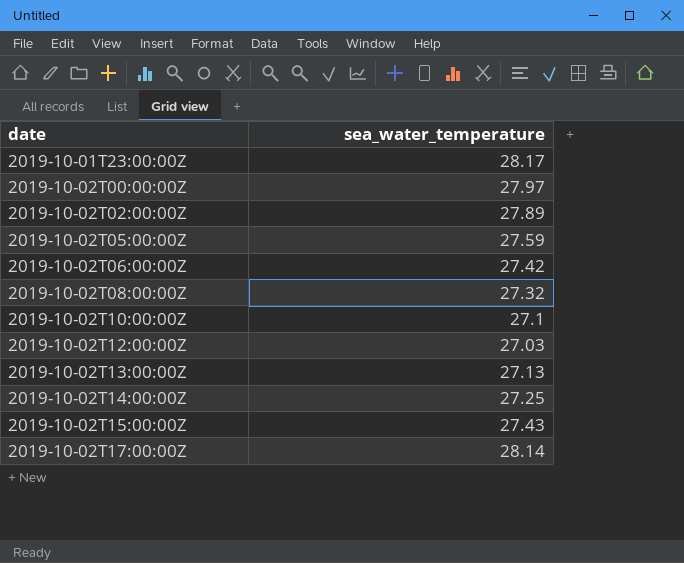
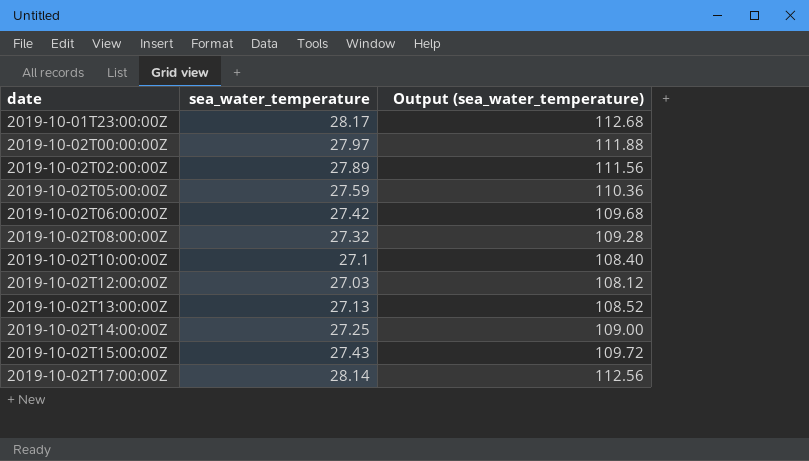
column Output (sea_water_temperature) | formula: none -> [sea_water_temperature] * 4

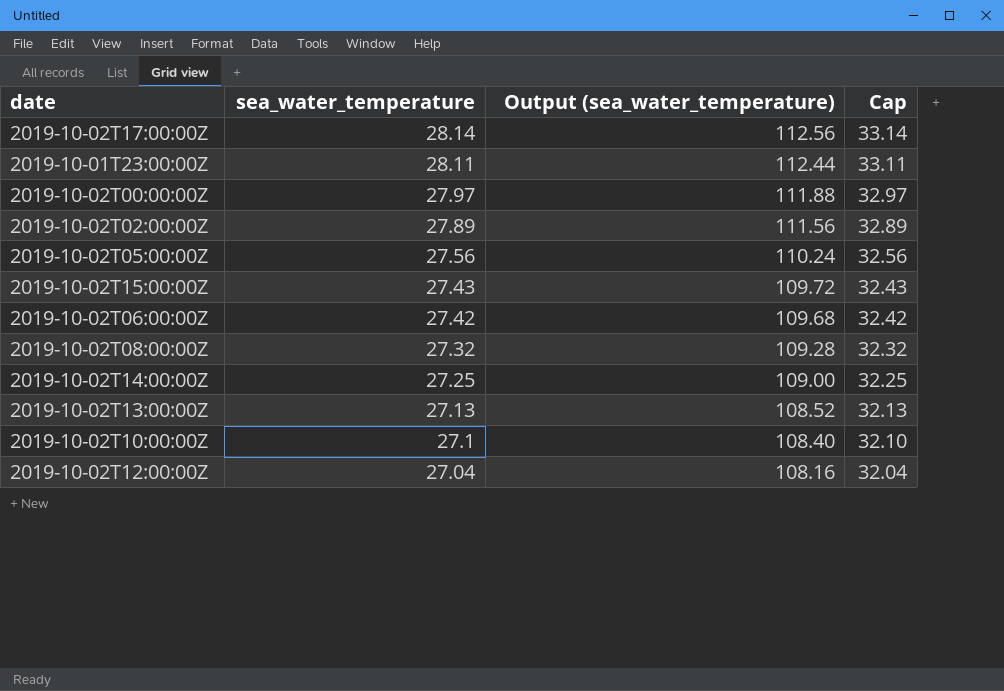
row order: date ascending -> sea_water_temperature descending
column Cap | formula: none -> [sea_water_temperature] + 5
2019-10-01T23:00:00Z | sea_water_temperature: 28.17 -> 28.11
2019-10-01T23:00:00Z | Output (sea_water_temperature): 112.68 -> 112.44
2019-10-02T05:00:00Z | sea_water_temperature: 27.59 -> 27.56
2019-10-02T05:00:00Z | Output (sea_water_temperature): 110.36 -> 110.24
2019-10-02T12:00:00Z | sea_water_temperature: 27.03 -> 27.04
2019-10-02T12:00:00Z | Output (sea_water_temperature): 108.12 -> 108.16

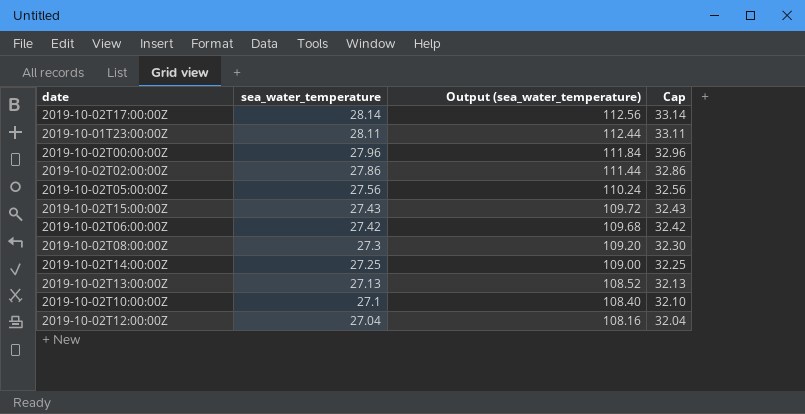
2019-10-02T00:00:00Z | sea_water_temperature: 27.97 -> 27.96
2019-10-02T00:00:00Z | Output (sea_water_temperature): 111.88 -> 111.84
2019-10-02T00:00:00Z | Cap: 32.97 -> 32.96
2019-10-02T02:00:00Z | sea_water_temperature: 27.89 -> 27.86
2019-10-02T02:00:00Z | Output (sea_water_temperature): 111.56 -> 111.44
2019-10-02T02:00:00Z | Cap: 32.89 -> 32.86
2019-10-02T08:00:00Z | sea_water_temperature: 27.32 -> 27.3
2019-10-02T08:00:00Z | Output (sea_water_temperature): 109.28 -> 109.20
2019-10-02T08:00:00Z | Cap: 32.32 -> 32.30

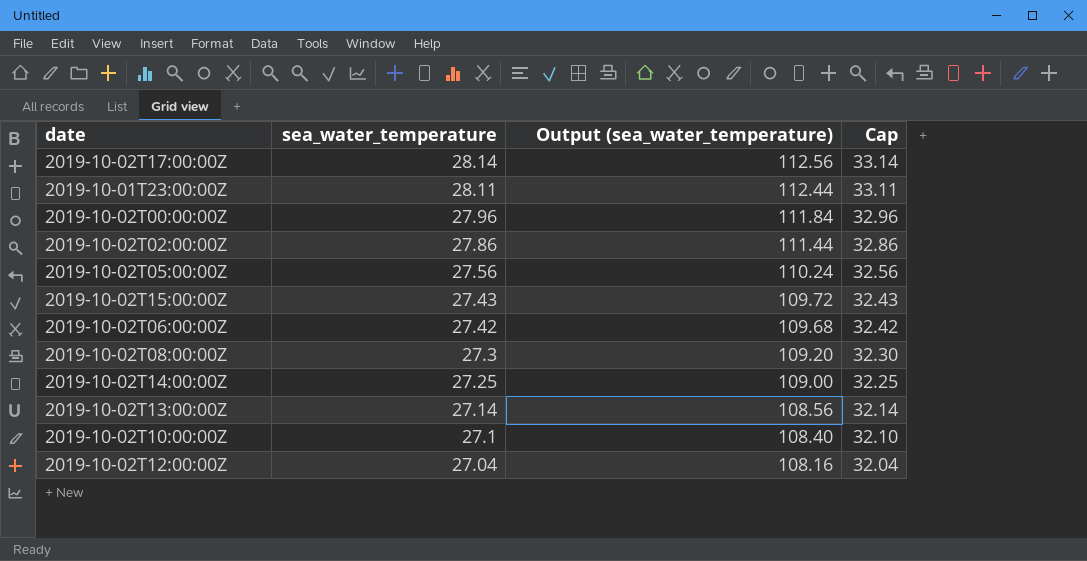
2019-10-02T13:00:00Z | sea_water_temperature: 27.13 -> 27.14
2019-10-02T13:00:00Z | Output (sea_water_temperature): 108.52 -> 108.56
2019-10-02T13:00:00Z | Cap: 32.13 -> 32.14

